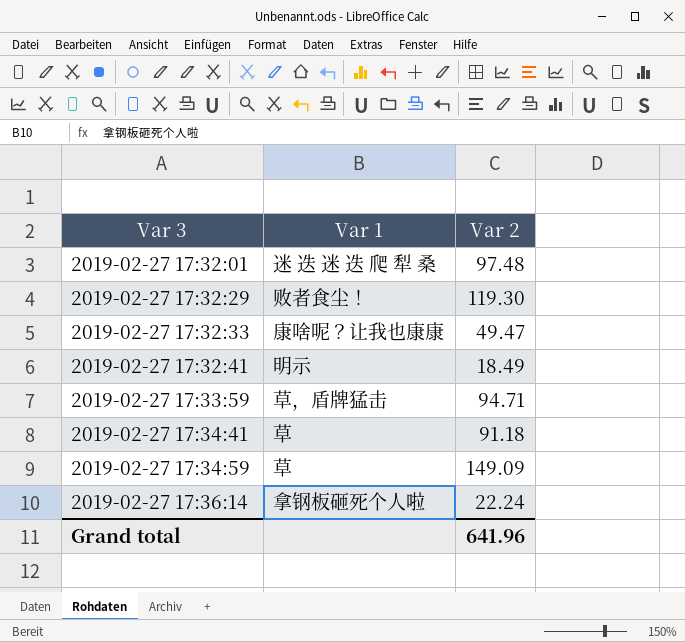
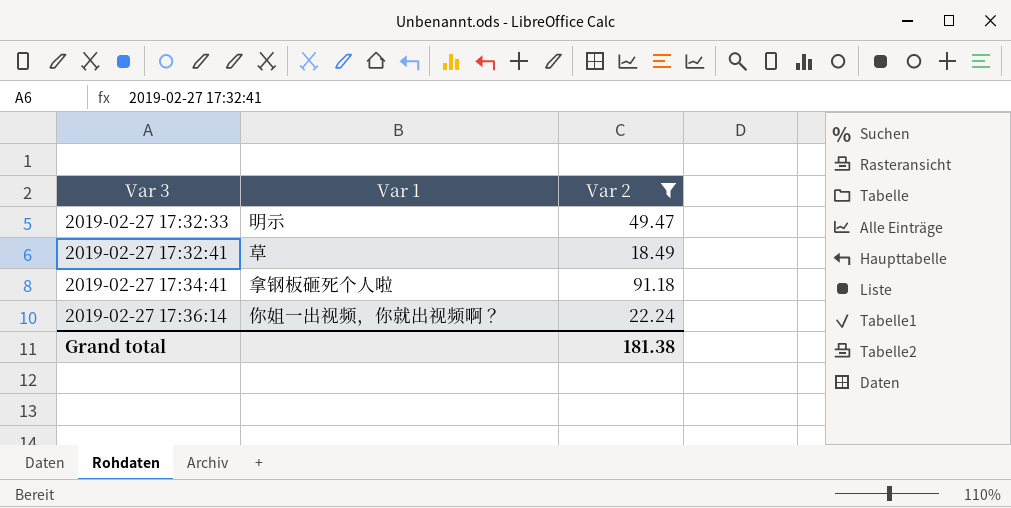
filter: none -> Var 2 <= 91.18
2019-02-27 17:32:33 | Var 1: 康啥呢？让我也康康 -> 明示
2019-02-27 17:32:41 | Var 1: 明示 -> 草
2019-02-27 17:34:41 | Var 1: 草 -> 拿钢板砸死个人啦
2019-02-27 17:36:14 | Var 1: 拿钢板砸死个人啦 -> 你姐一出视频，你就出视频啊？
Grand total | Var 2: 641.96 -> 181.38

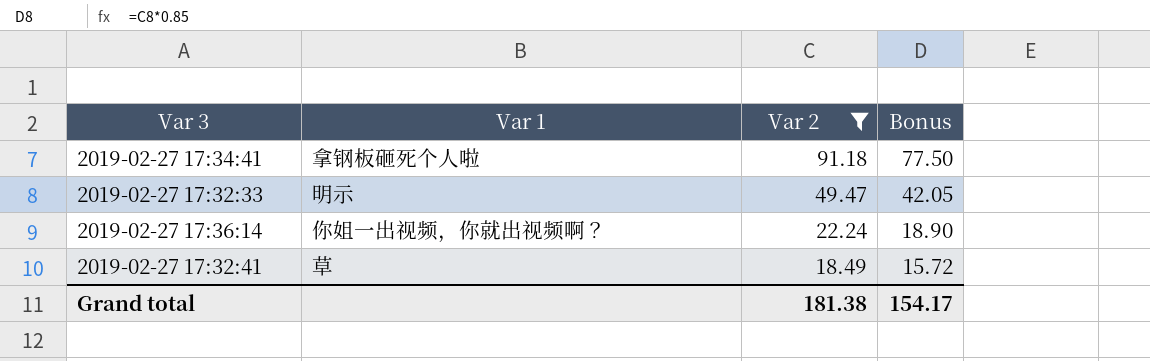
row order: Var 3 ascending -> Var 2 descending
column Bonus | formula: none -> [Var 2] * 0.85

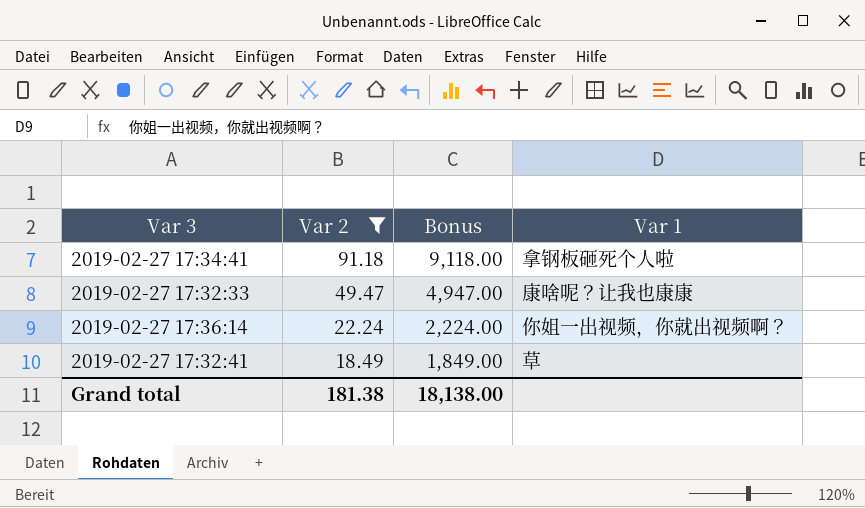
column Bonus | formula: [Var 2] * 0.85 -> [Var 2] * 100
column Var 1 | position: 2 -> 4
2019-02-27 17:32:33 | Var 1: 明示 -> 康啥呢？让我也康康
Grand total | Bonus: 154.17 -> 18,138.00

